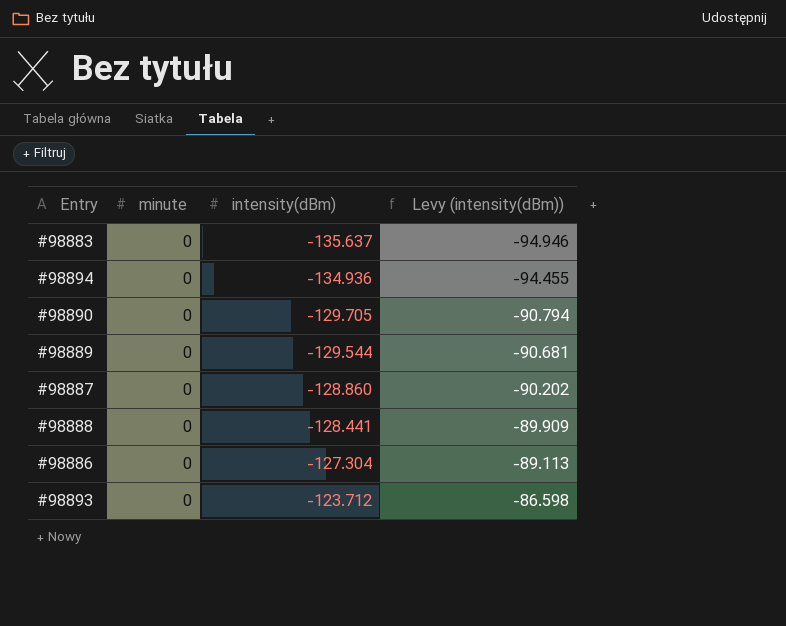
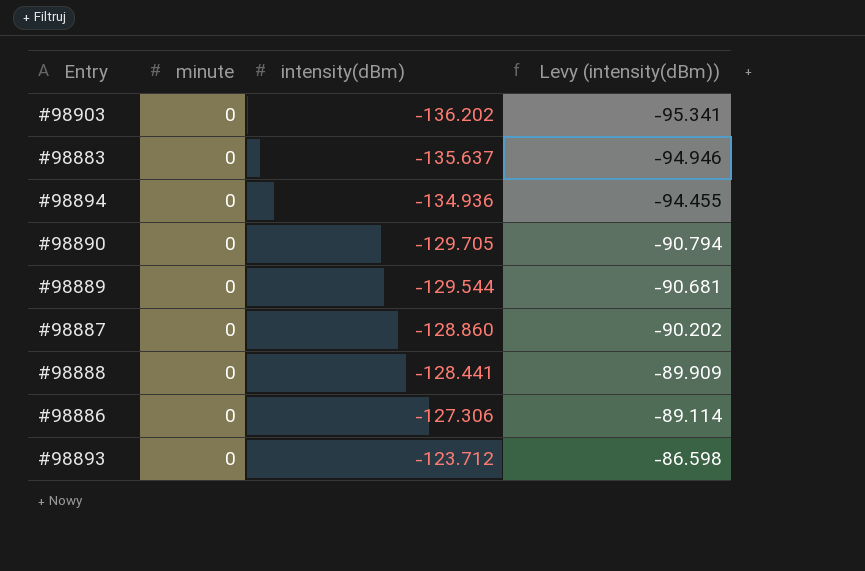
row #98903: none -> 0 | -136.202 | -95.341
#98886 | intensity(dBm): -127.304 -> -127.306
#98886 | Levy (intensity(dBm)): -89.113 -> -89.114

